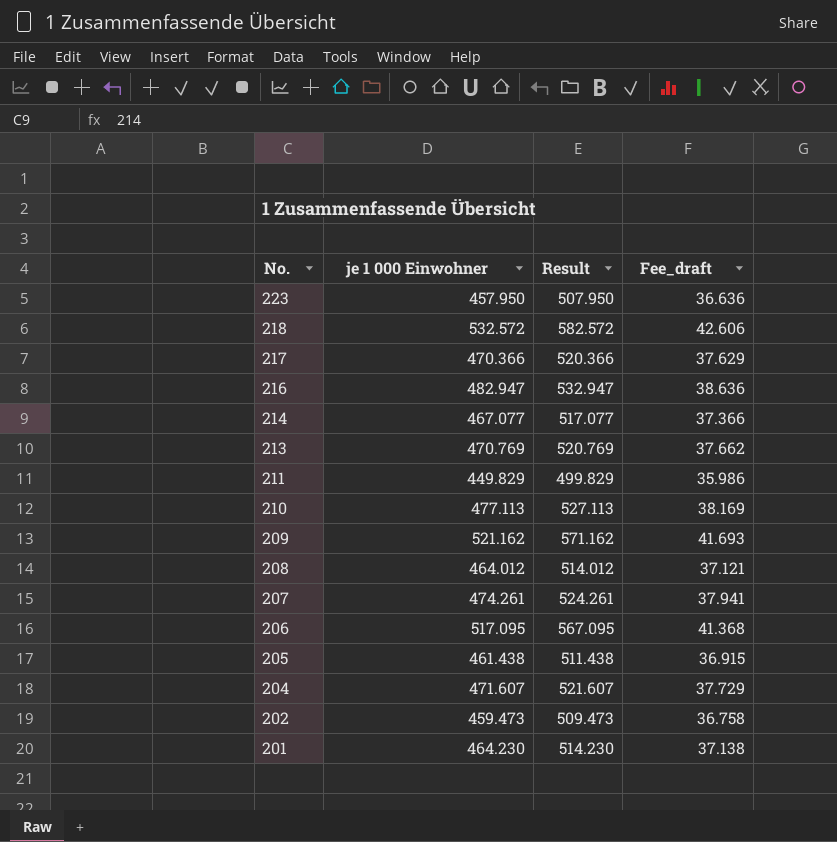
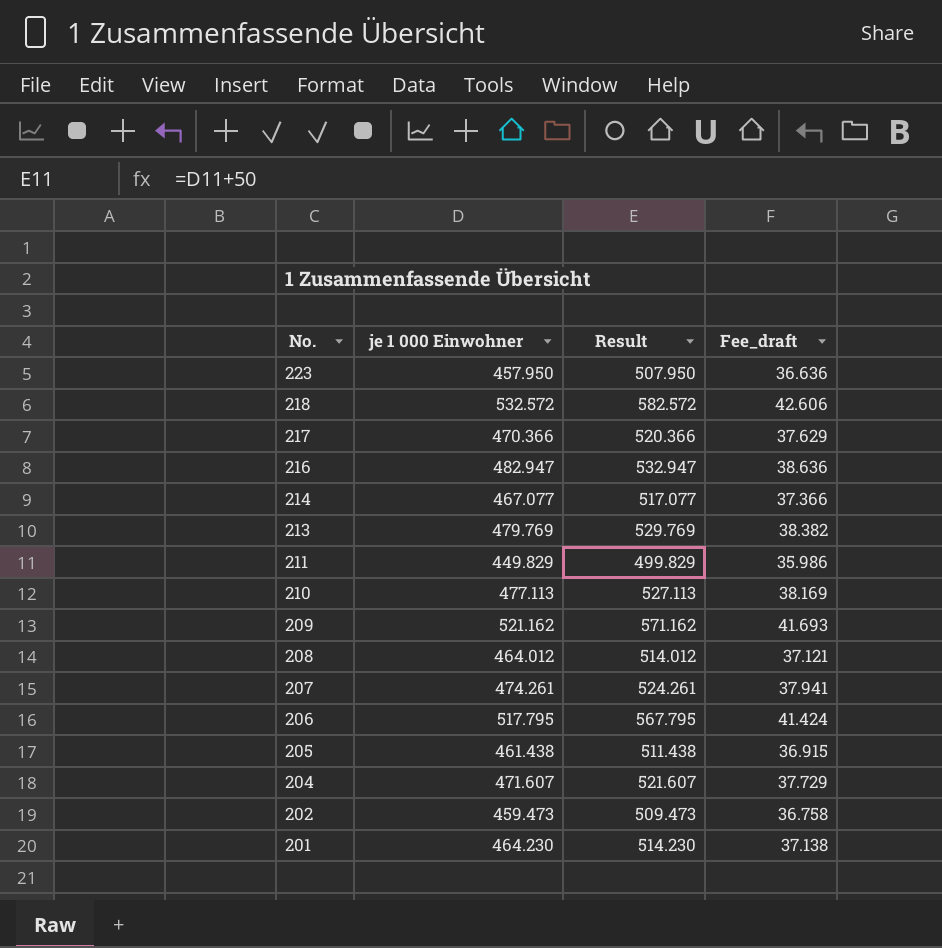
213 | je 1 000 Einwohner: 470.769 -> 479.769
213 | Result: 520.769 -> 529.769
213 | Fee_draft: 37.662 -> 38.382
206 | je 1 000 Einwohner: 517.095 -> 517.795
206 | Result: 567.095 -> 567.795
206 | Fee_draft: 41.368 -> 41.424

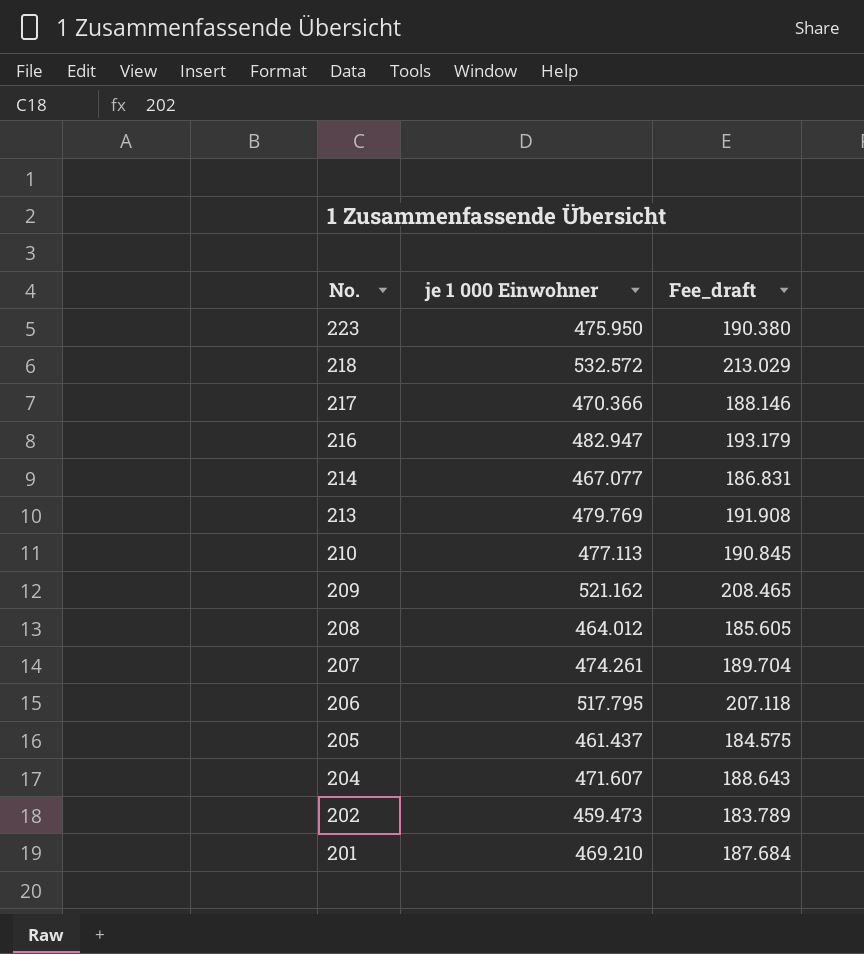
column Result | formula: [je 1 000 Einwohner] + 50 -> none
column Fee_draft | formula: [je 1 000 Einwohner] * 0.08 -> [je 1 000 Einwohner] * 0.4
row 211: 449.829 | 499.829 | 35.986 -> none
223 | je 1 000 Einwohner: 457.950 -> 475.950
205 | je 1 000 Einwohner: 461.438 -> 461.437
201 | je 1 000 Einwohner: 464.230 -> 469.210

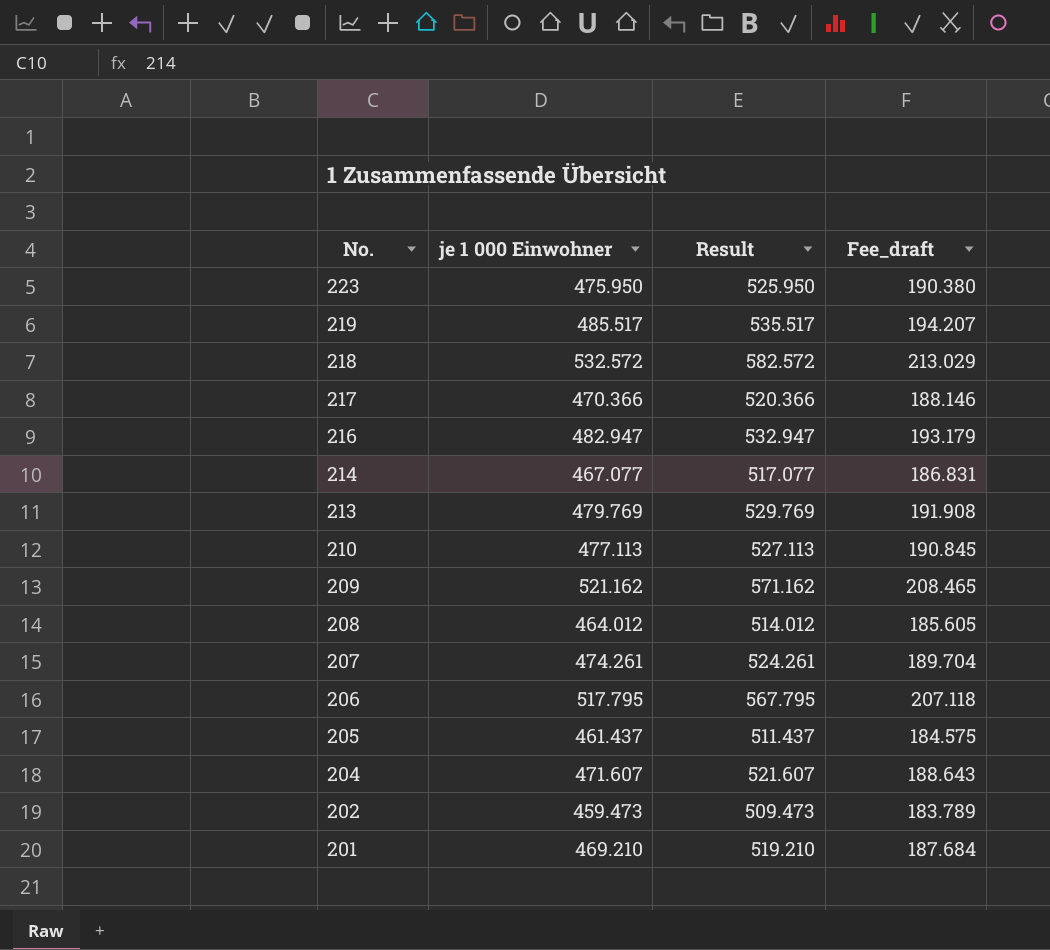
column Result | formula: none -> [je 1 000 Einwohner] + 50
row 219: none -> 485.517 | 535.517 | 194.207

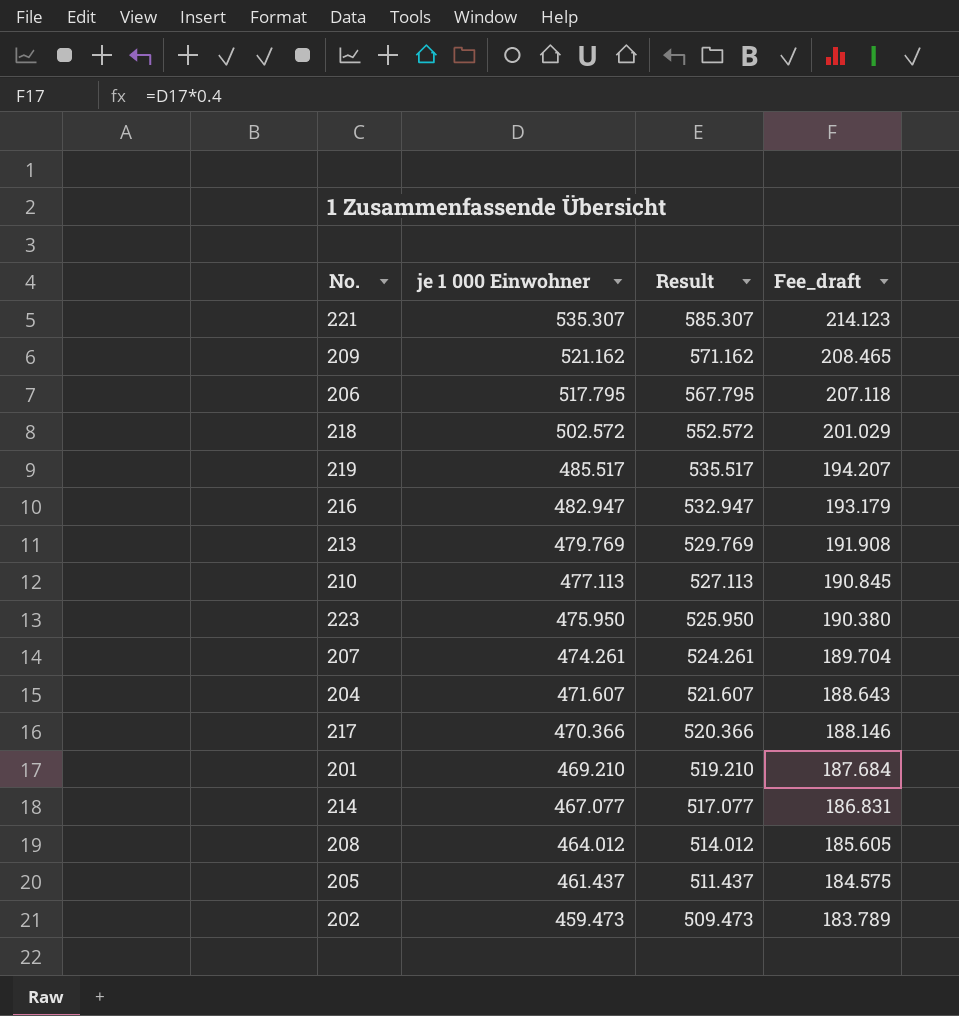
row order: No. descending -> je 1 000 Einwohner descending
row 221: none -> 535.307 | 585.307 | 214.123
218 | je 1 000 Einwohner: 532.572 -> 502.572
218 | Result: 582.572 -> 552.572
218 | Fee_draft: 213.029 -> 201.029

